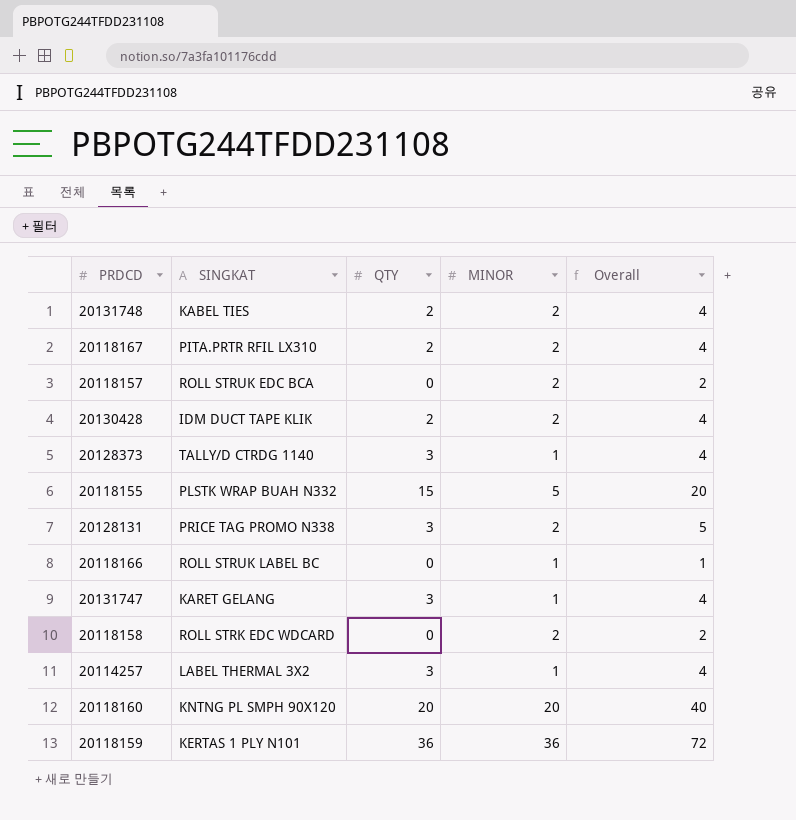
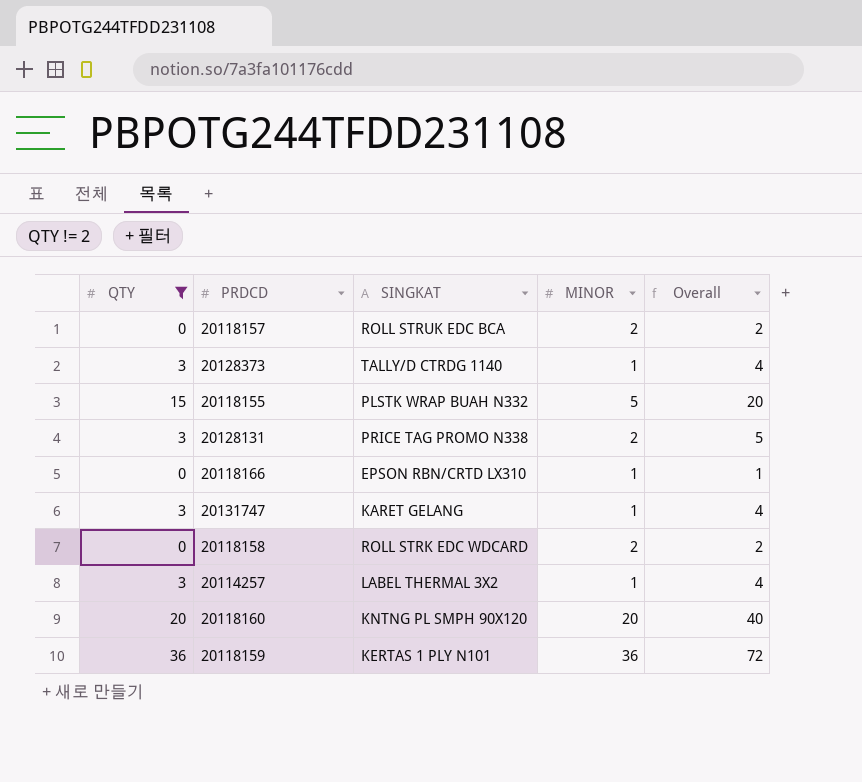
filter: none -> QTY != 2
column QTY | position: 3 -> 1
20118166 | SINGKAT: ROLL STRUK LABEL BC -> EPSON RBN/CRTD LX310

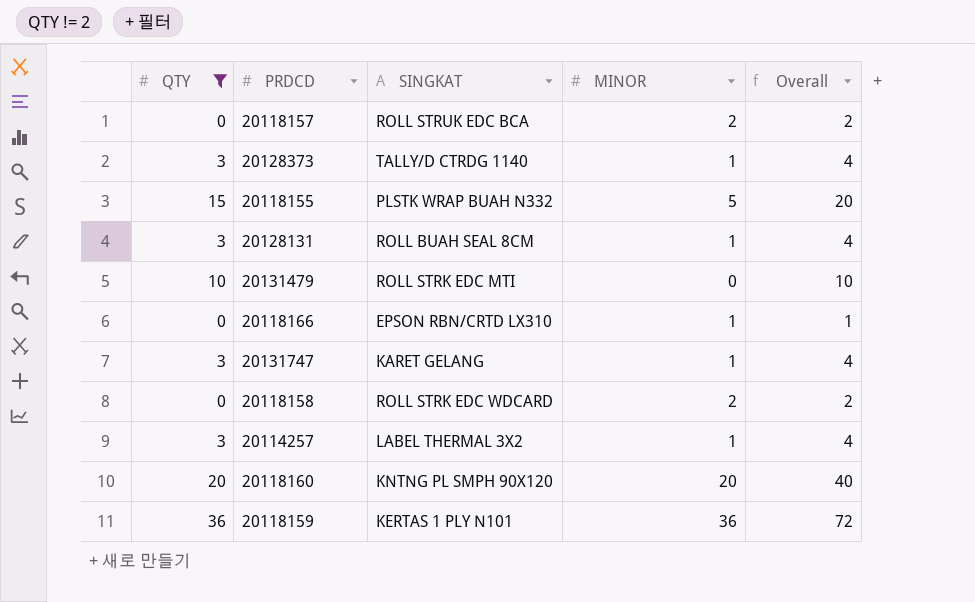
20128131 | SINGKAT: PRICE TAG PROMO N338 -> ROLL BUAH SEAL 8CM
20128131 | MINOR: 2 -> 1
20128131 | Overall: 5 -> 4
row 20131479: none -> 10 | ROLL STRK EDC MTI | 0 | 10

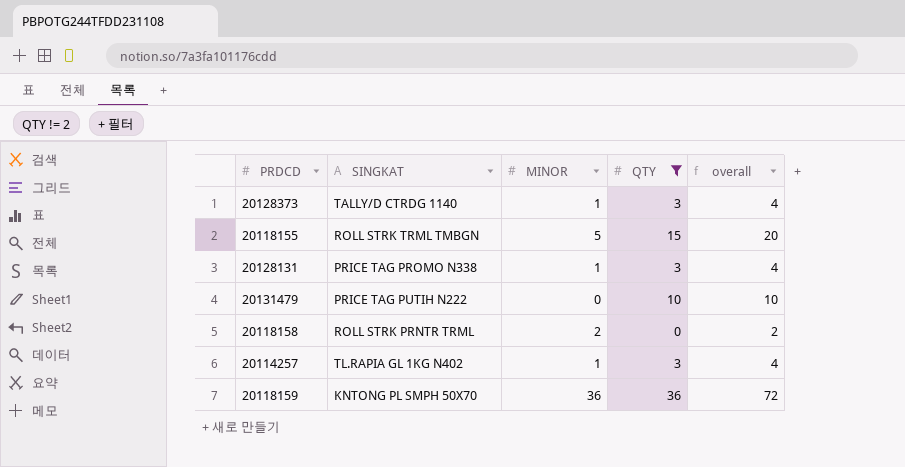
column QTY | position: 1 -> 4
column name: Overall -> overall
row 20118157: 0 | ROLL STRUK EDC BCA | 2 | 2 -> none
row 20118166: 0 | EPSON RBN/CRTD LX310 | 1 | 1 -> none
row 20131747: 3 | KARET GELANG | 1 | 4 -> none
row 20118160: 20 | KNTNG PL SMPH 90X120 | 20 | 40 -> none
20118155 | SINGKAT: PLSTK WRAP BUAH N332 -> ROLL STRK TRML TMBGN
20128131 | SINGKAT: ROLL BUAH SEAL 8CM -> PRICE TAG PROMO N338
20131479 | SINGKAT: ROLL STRK EDC MTI -> PRICE TAG PUTIH N222
20118158 | SINGKAT: ROLL STRK EDC WDCARD -> ROLL STRK PRNTR TRML
20114257 | SINGKAT: LABEL THERMAL 3X2 -> TL.RAPIA GL 1KG N402
20118159 | SINGKAT: KERTAS 1 PLY N101 -> KNTONG PL SMPH 50X70

